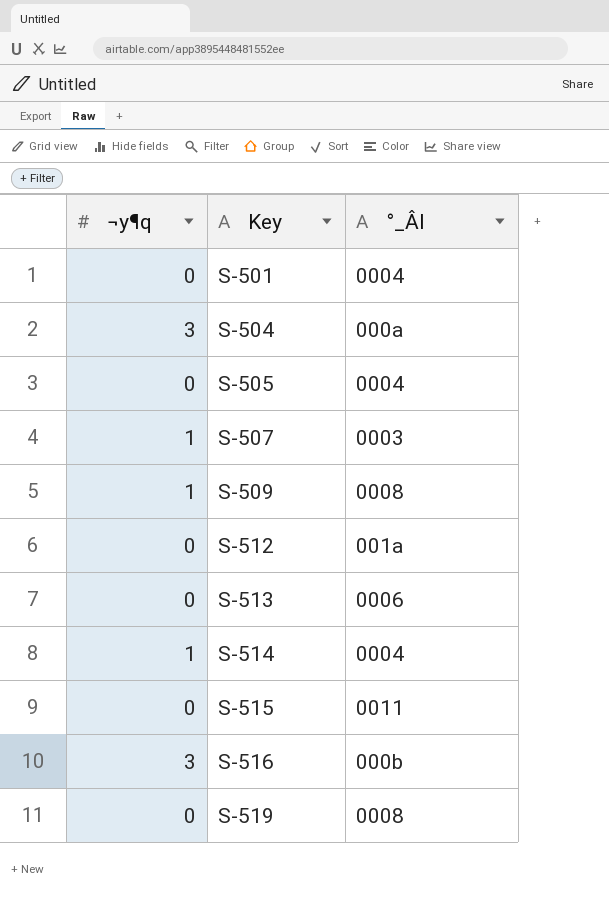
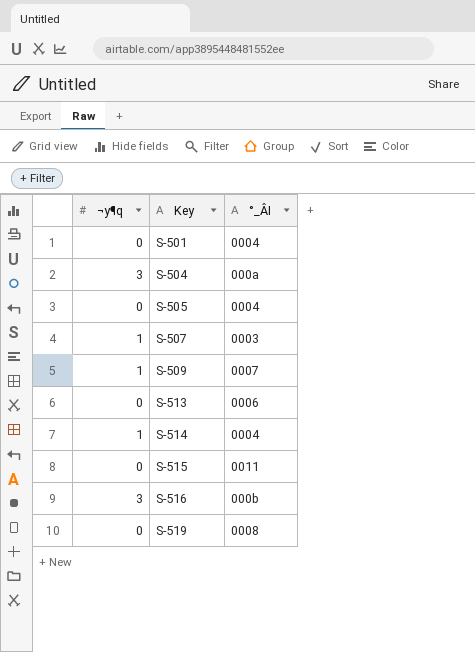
row S-512: 0 | 001a -> none
S-509 | °_ÂI: 0008 -> 0007

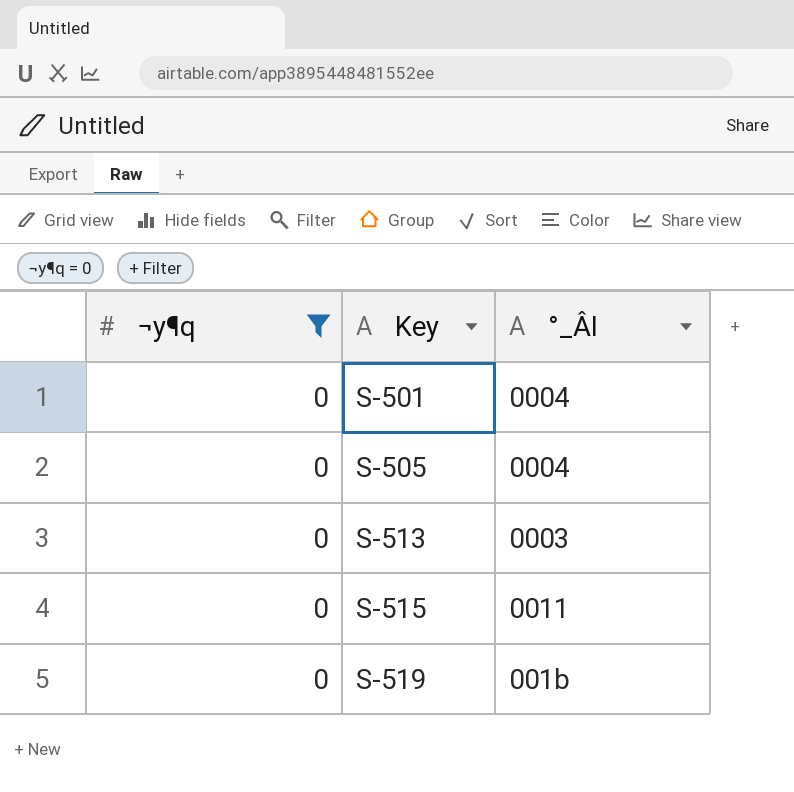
filter: none -> ¬y¶q = 0
S-513 | °_ÂI: 0006 -> 0003
S-519 | °_ÂI: 0008 -> 001b

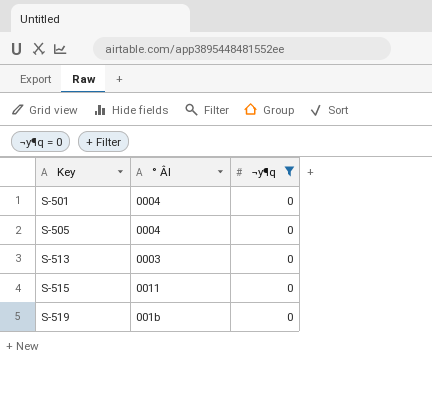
column name: °_ÂI -> ° ÂI
column ¬y¶q | position: 1 -> 3

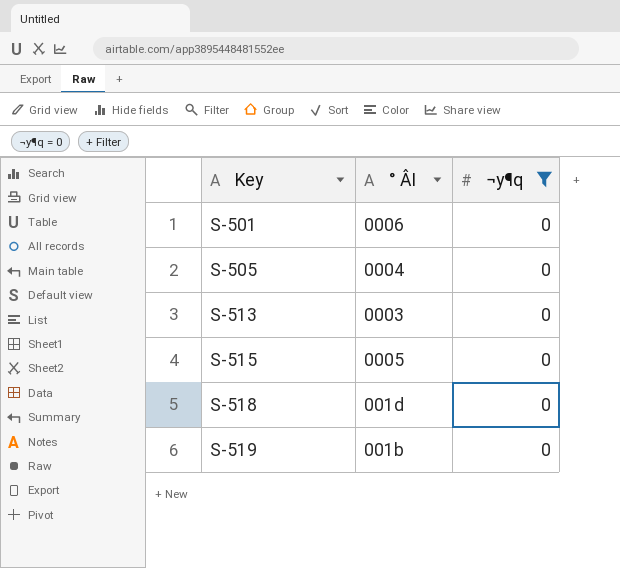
S-501 | ° ÂI: 0004 -> 0006
S-515 | ° ÂI: 0011 -> 0005
row S-518: none -> 001d | 0

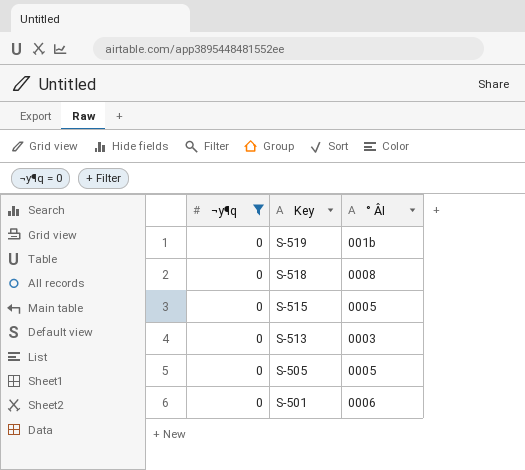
row order: Key ascending -> Key descending
column ¬y¶q | position: 3 -> 1
S-518 | ° ÂI: 001d -> 0008
S-505 | ° ÂI: 0004 -> 0005

